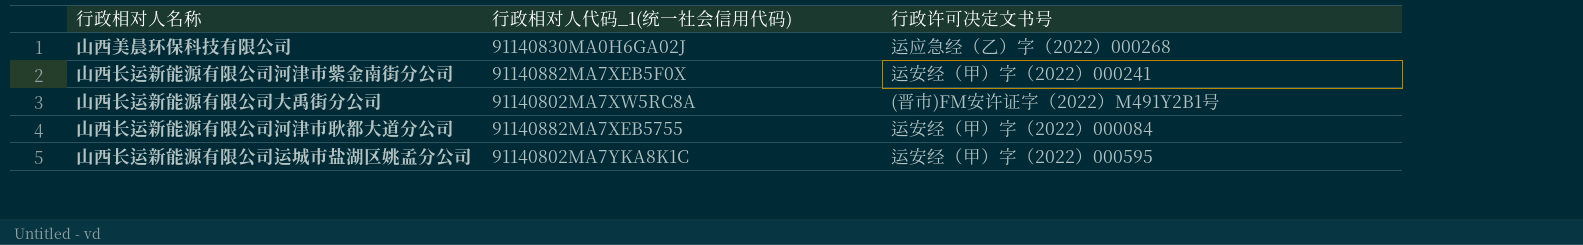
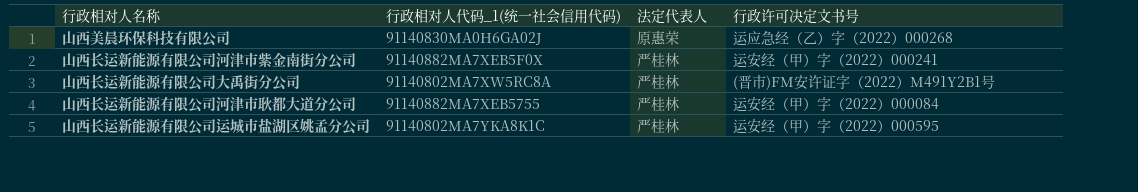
column 法定代表人 | position: none -> 3

